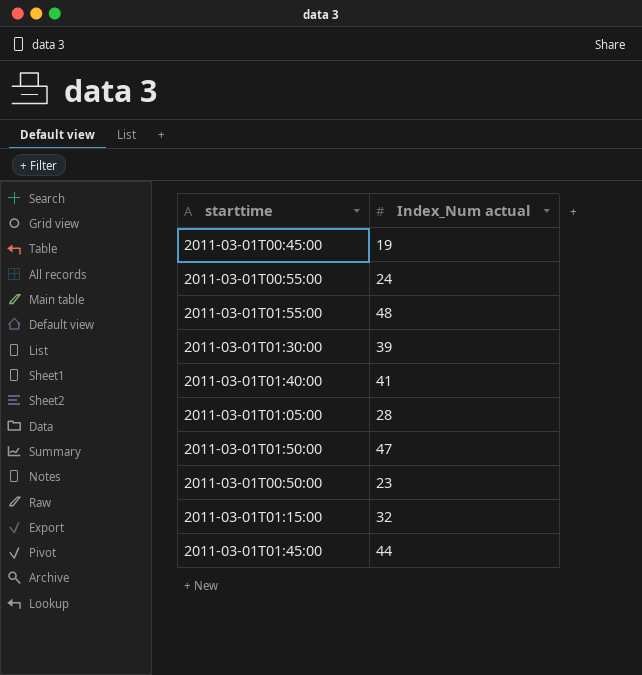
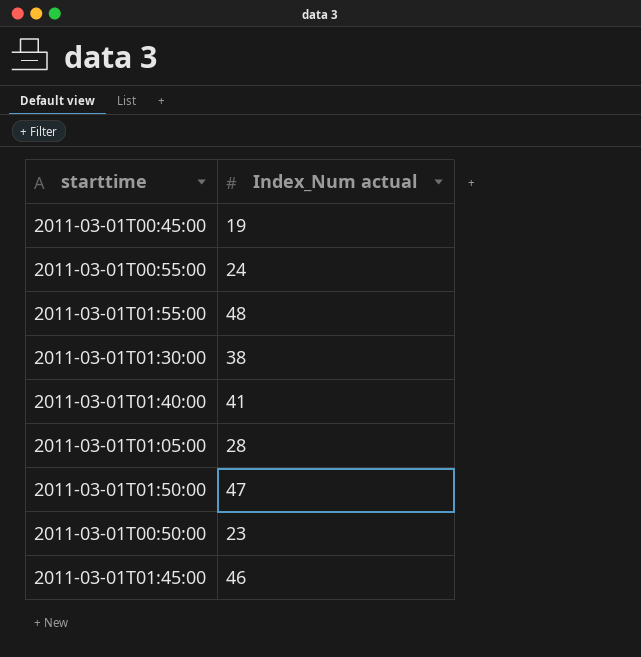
row 2011-03-01T01:15:00: 32 -> none
2011-03-01T01:30:00 | Index_Num actual: 39 -> 38
2011-03-01T01:45:00 | Index_Num actual: 44 -> 46

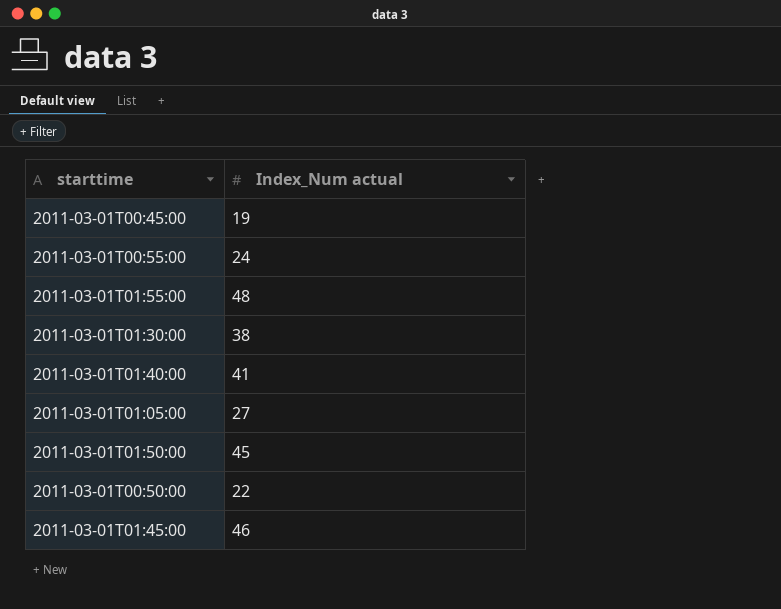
2011-03-01T01:05:00 | Index_Num actual: 28 -> 27
2011-03-01T01:50:00 | Index_Num actual: 47 -> 45
2011-03-01T00:50:00 | Index_Num actual: 23 -> 22

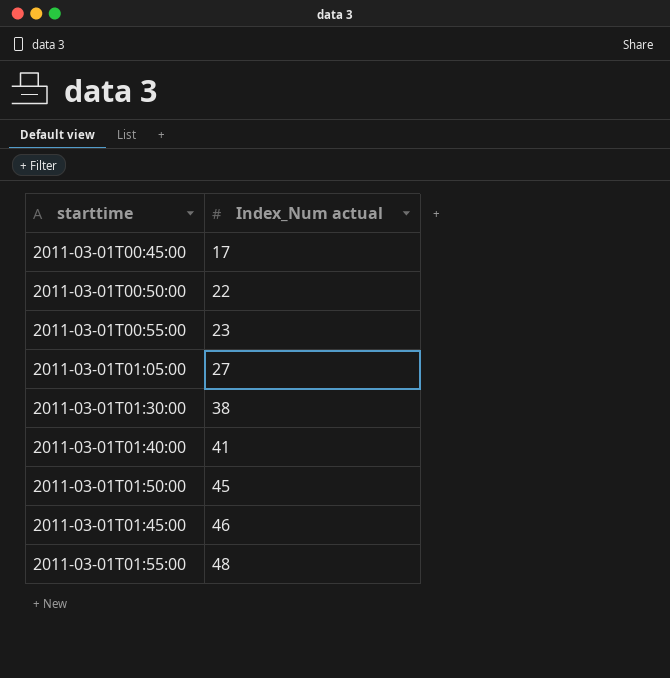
row order: none -> Index_Num actual ascending
2011-03-01T00:45:00 | Index_Num actual: 19 -> 17
2011-03-01T00:55:00 | Index_Num actual: 24 -> 23

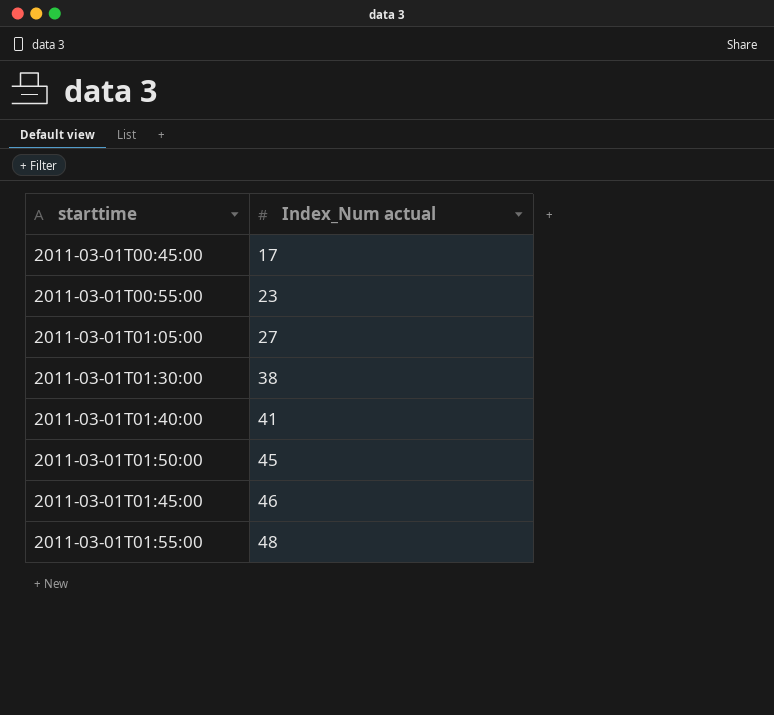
row 2011-03-01T00:50:00: 22 -> none

